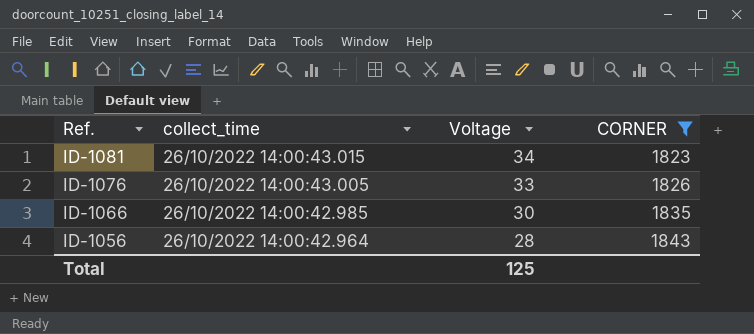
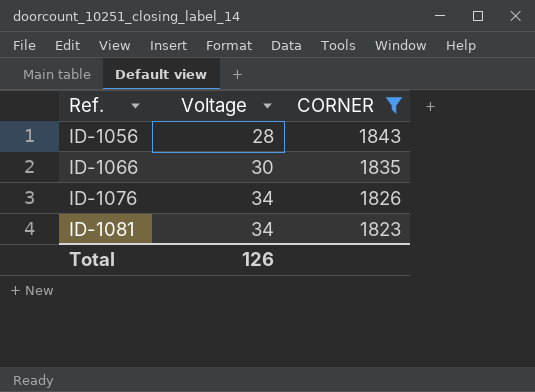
row order: Ref. descending -> Ref. ascending
column collect_time | position: 2 -> none
ID-1076 | Voltage: 33 -> 34
Total | Voltage: 125 -> 126

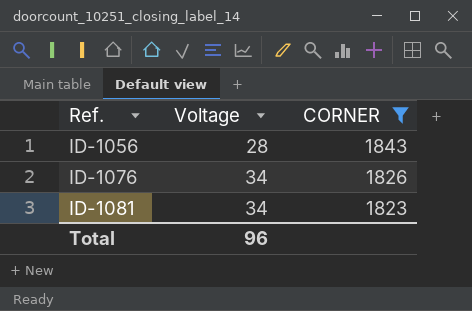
row ID-1066: 30 | 1835 -> none
Total | Voltage: 126 -> 96

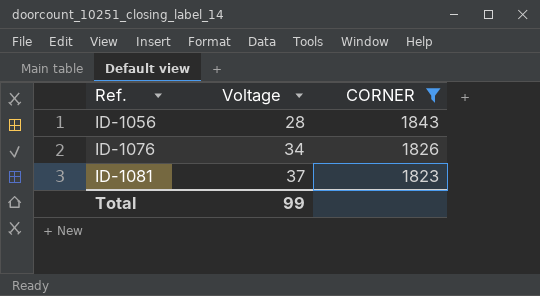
ID-1081 | Voltage: 34 -> 37
Total | Voltage: 96 -> 99

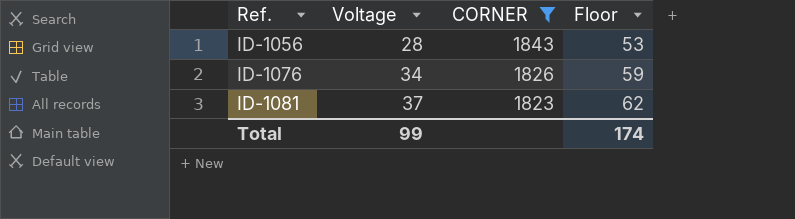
column Floor | formula: none -> [Voltage] + 25

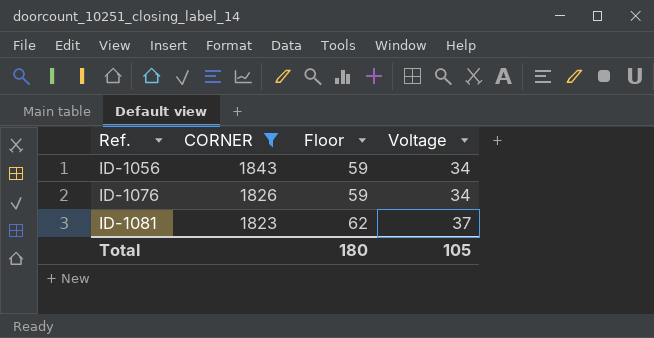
column Voltage | position: 2 -> 4
ID-1056 | Floor: 53 -> 59
ID-1056 | Voltage: 28 -> 34
Total | Floor: 174 -> 180
Total | Voltage: 99 -> 105

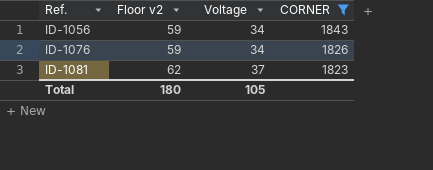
column name: Floor -> Floor v2
column CORNER | position: 2 -> 4

